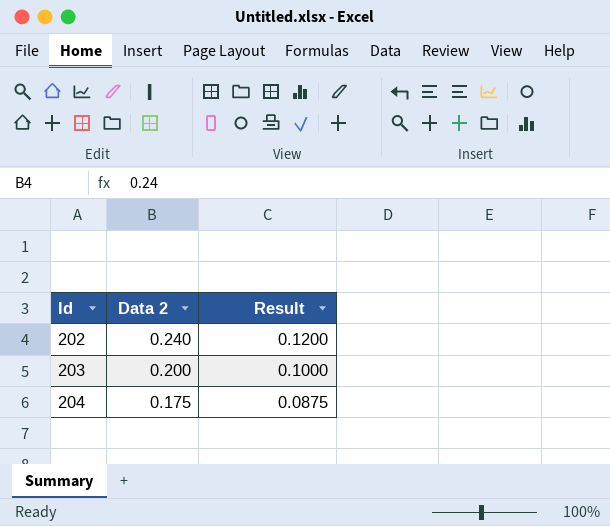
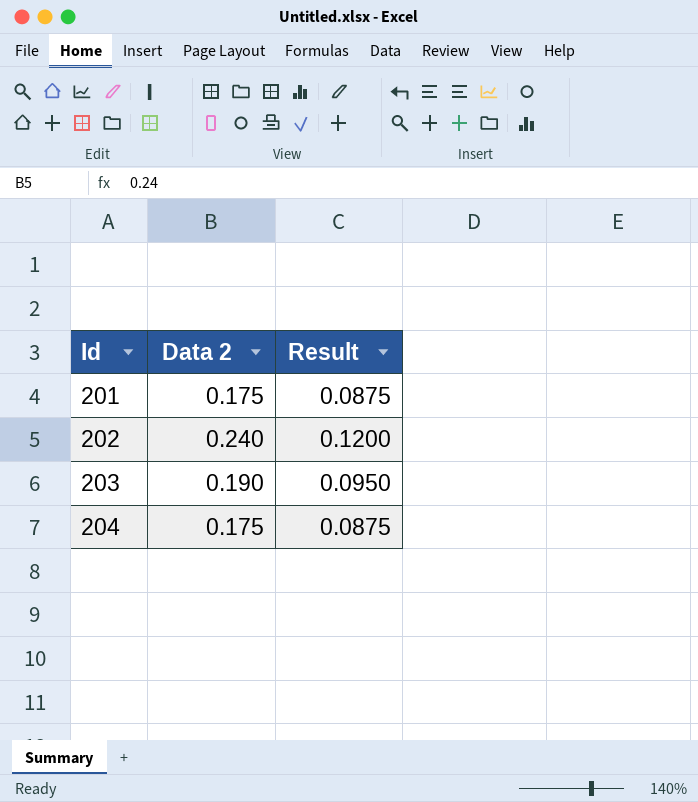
row 201: none -> 0.175 | 0.0875
203 | Data 2: 0.200 -> 0.190
203 | Result: 0.1000 -> 0.0950

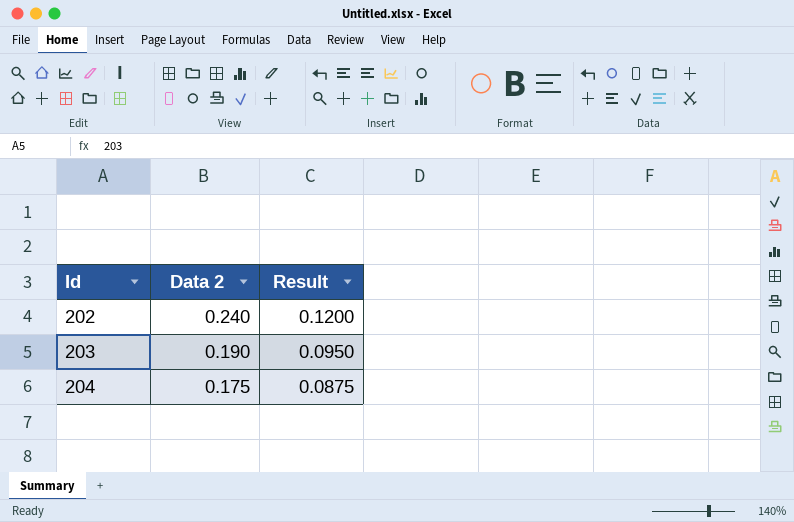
row 201: 0.175 | 0.0875 -> none

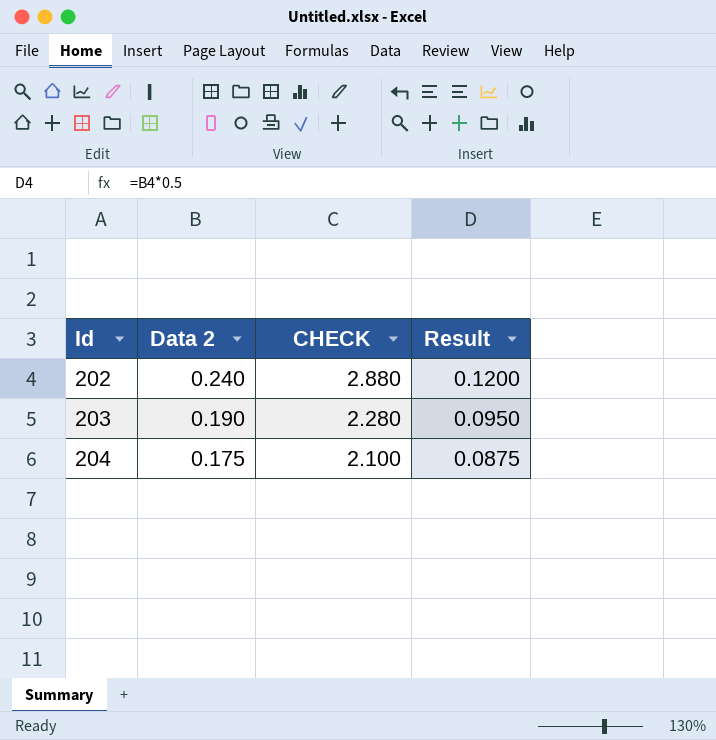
column CHECK | formula: none -> [Data 2] * 12

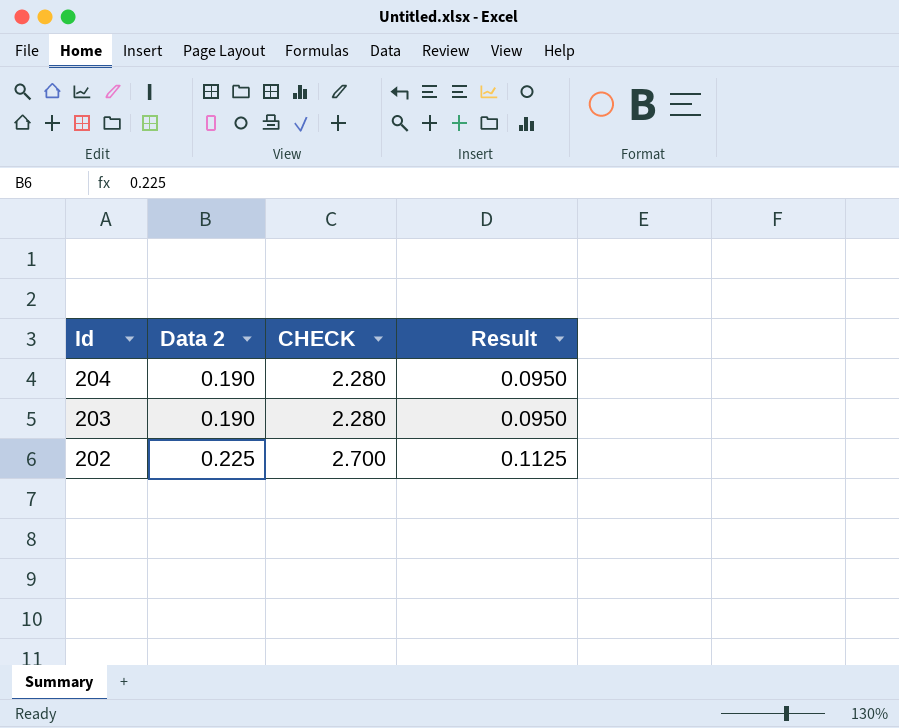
row order: Id ascending -> Id descending
204 | Data 2: 0.175 -> 0.190
204 | CHECK: 2.100 -> 2.280
204 | Result: 0.0875 -> 0.0950
202 | Data 2: 0.240 -> 0.225
202 | CHECK: 2.880 -> 2.700
202 | Result: 0.1200 -> 0.1125

